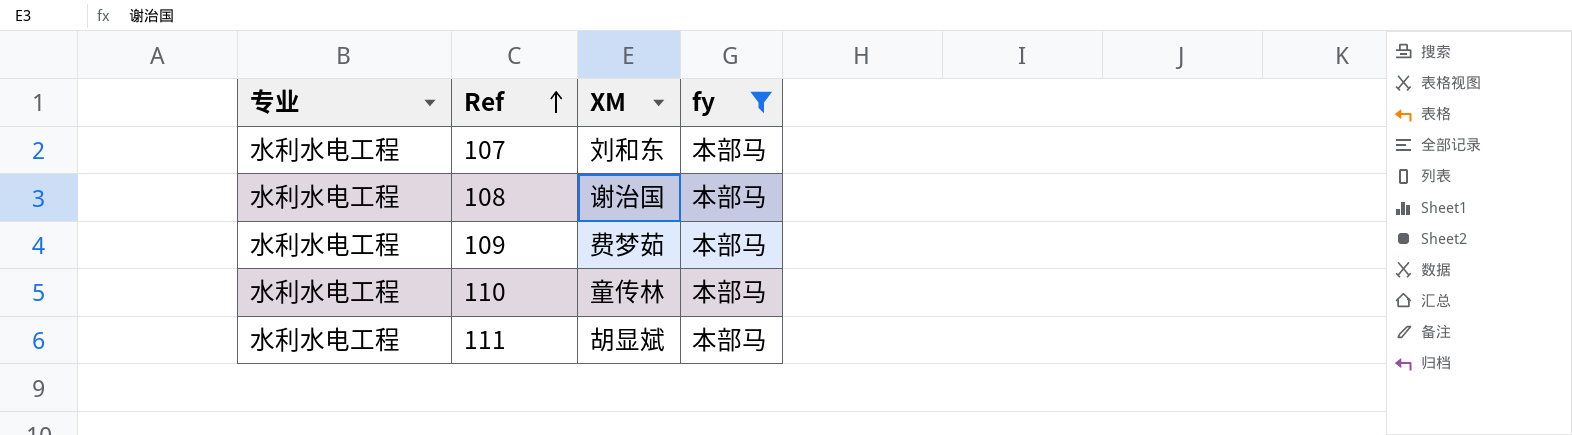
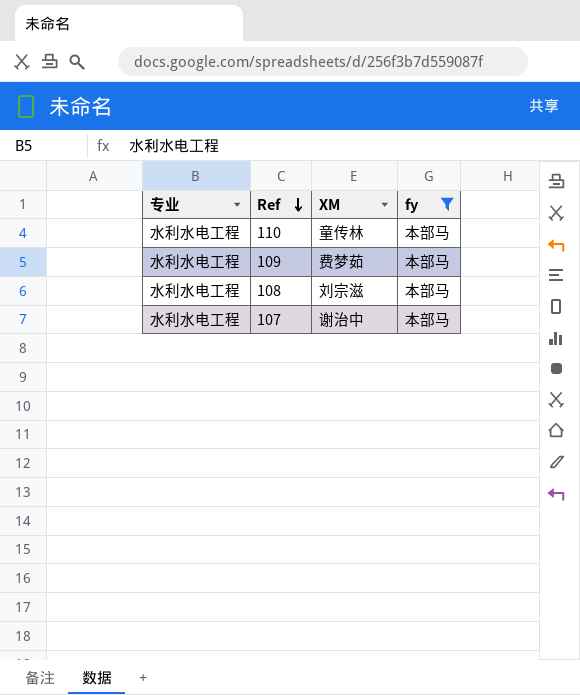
row order: Ref ascending -> Ref descending
row 111: 水利水电工程 | 胡显斌 | 本部马 -> none
108 | XM: 谢治国 -> 刘宗滋
107 | XM: 刘和东 -> 谢治中

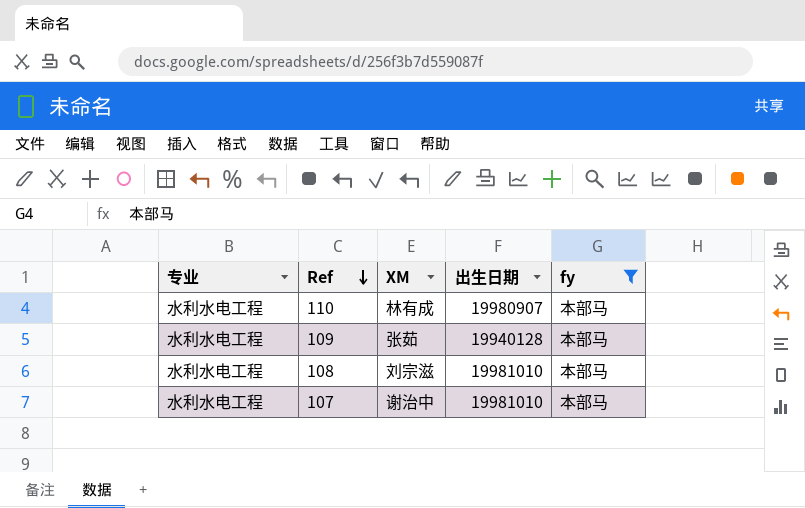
column 出生日期 | position: none -> 4
110 | XM: 童传林 -> 林有成
109 | XM: 费梦茹 -> 张茹

